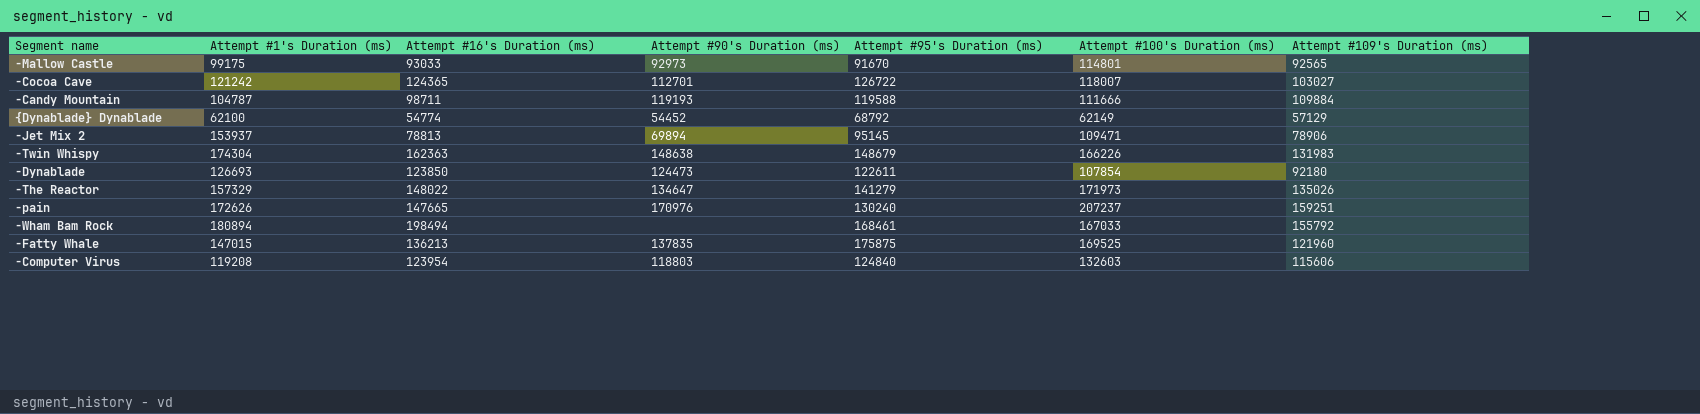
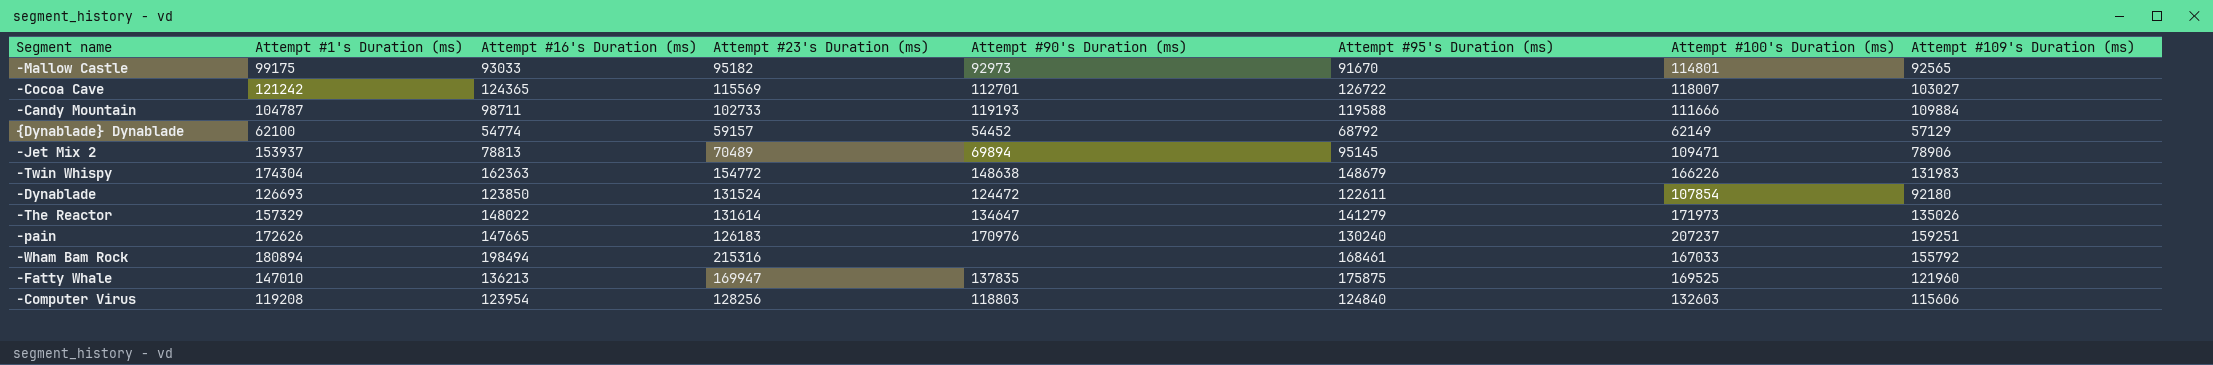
column Attempt #23's Duration (ms) | position: none -> 4
-Dynablade | Attempt #90's Duration (ms): 124473 -> 124472
-Fatty Whale | Attempt #1's Duration (ms): 147015 -> 147010

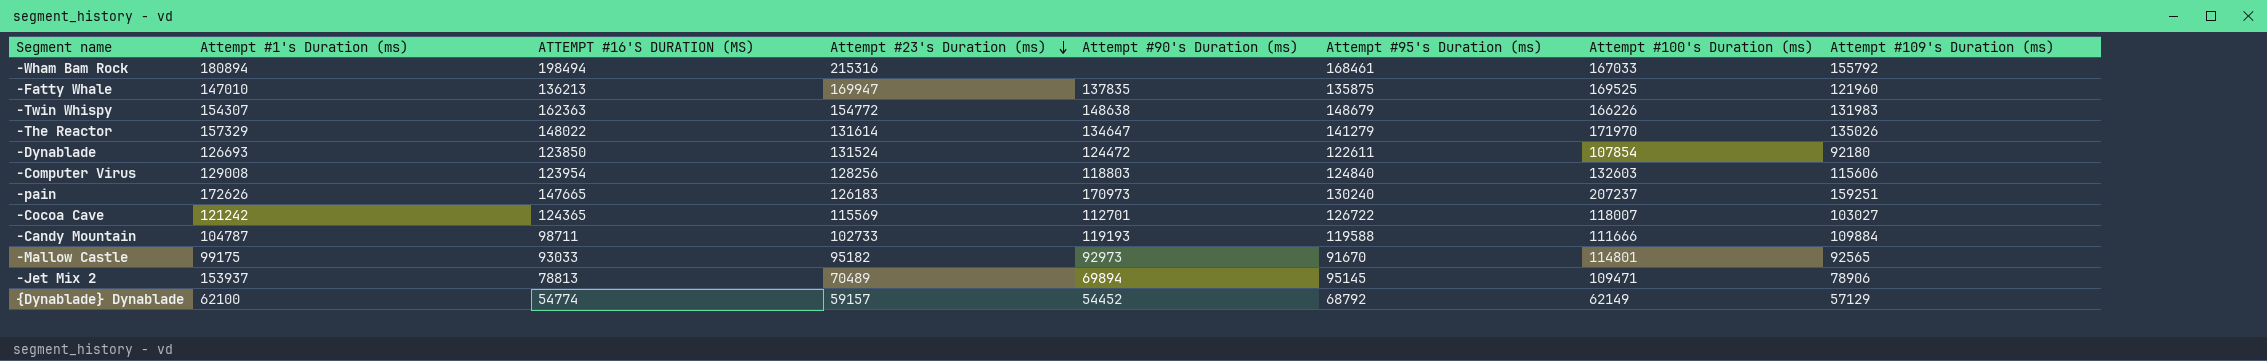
row order: none -> Attempt #23's Duration (ms) descending
column name: Attempt #16's Duration (ms) -> ATTEMPT #16'S DURATION (MS)
-Fatty Whale | Attempt #95's Duration (ms): 175875 -> 135875
-Twin Whispy | Attempt #1's Duration (ms): 174304 -> 154307
-The Reactor | Attempt #100's Duration (ms): 171973 -> 171970
-Computer Virus | Attempt #1's Duration (ms): 119208 -> 129008
-pain | Attempt #90's Duration (ms): 170976 -> 170973

